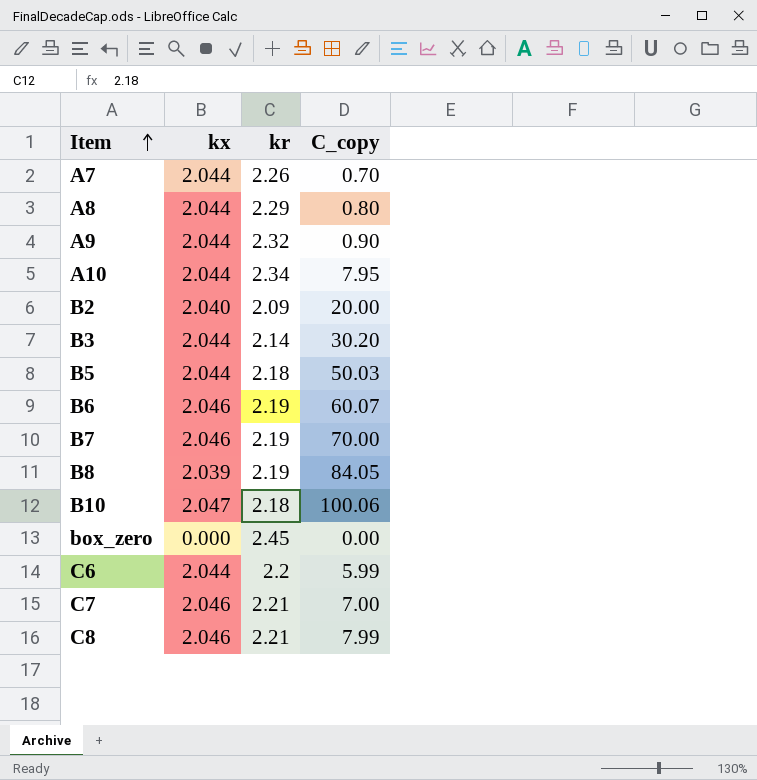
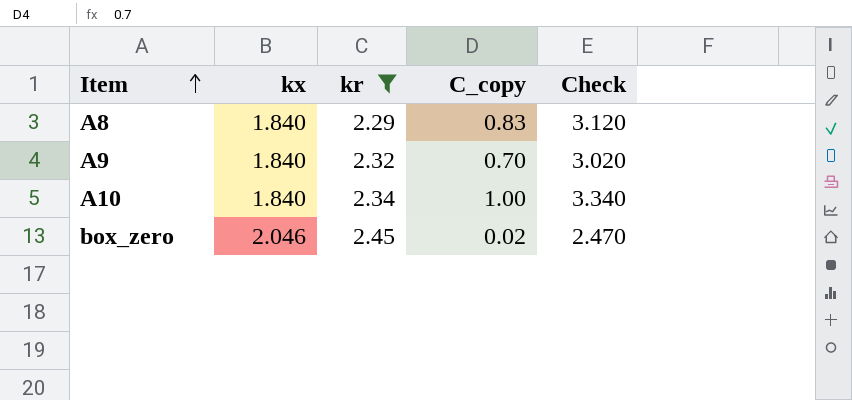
filter: none -> kr >= 2.29
column Check | formula: none -> [kr] + [C_copy]
A8 | kx: 2.044 -> 1.840
A8 | C_copy: 0.80 -> 0.83
A9 | kx: 2.044 -> 1.840
A9 | C_copy: 0.90 -> 0.70
A10 | kx: 2.044 -> 1.840
A10 | C_copy: 7.95 -> 1.00
box_zero | kx: 0.000 -> 2.046
box_zero | C_copy: 0.00 -> 0.02

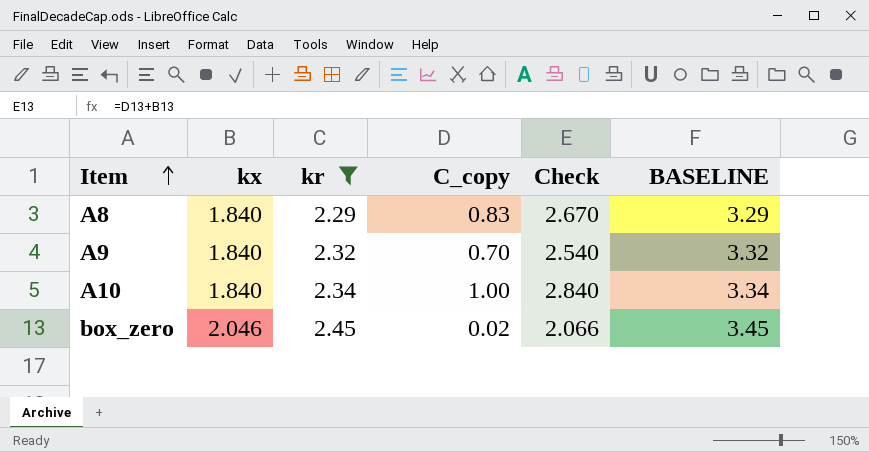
column Check | formula: [kr] + [C_copy] -> [kx] + [C_copy]
column BASELINE | formula: none -> [kr] + 1

